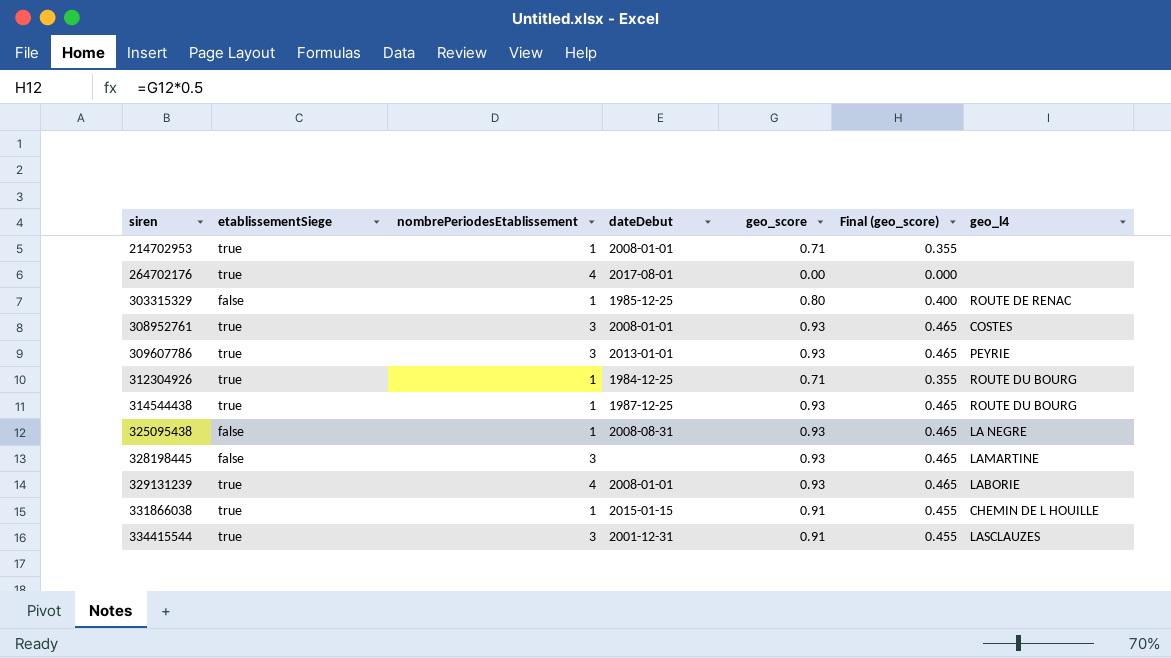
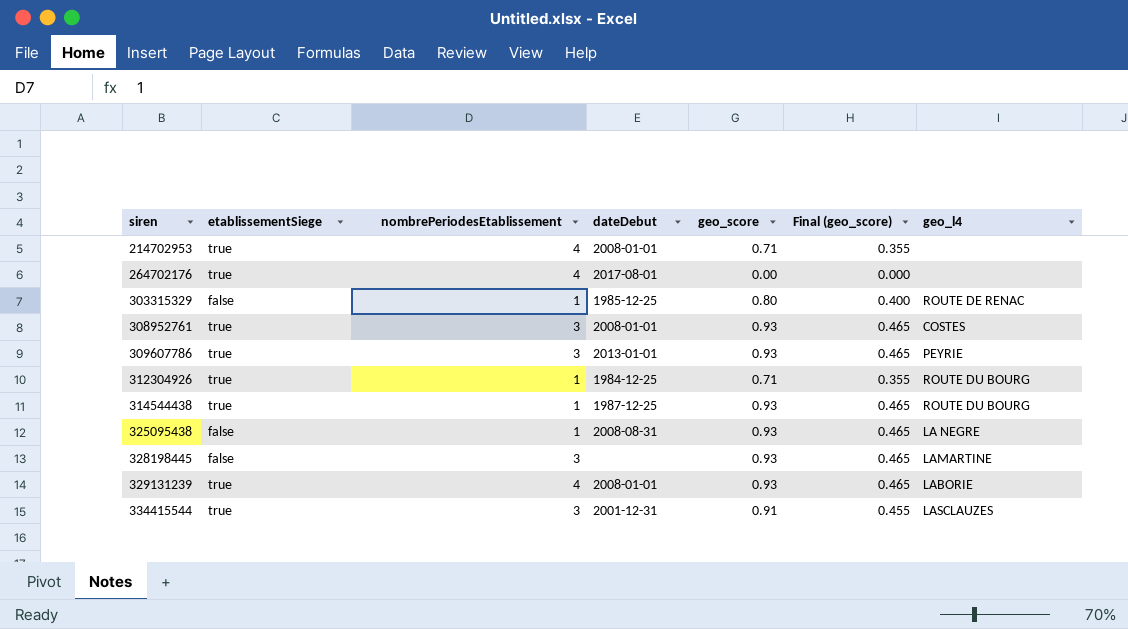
row 331866038: true | 1 | 2015-01-15 | 0.91 | 0.455 | CHEMIN DE L HOUILLE -> none
214702953 | nombrePeriodesEtablissement: 1 -> 4

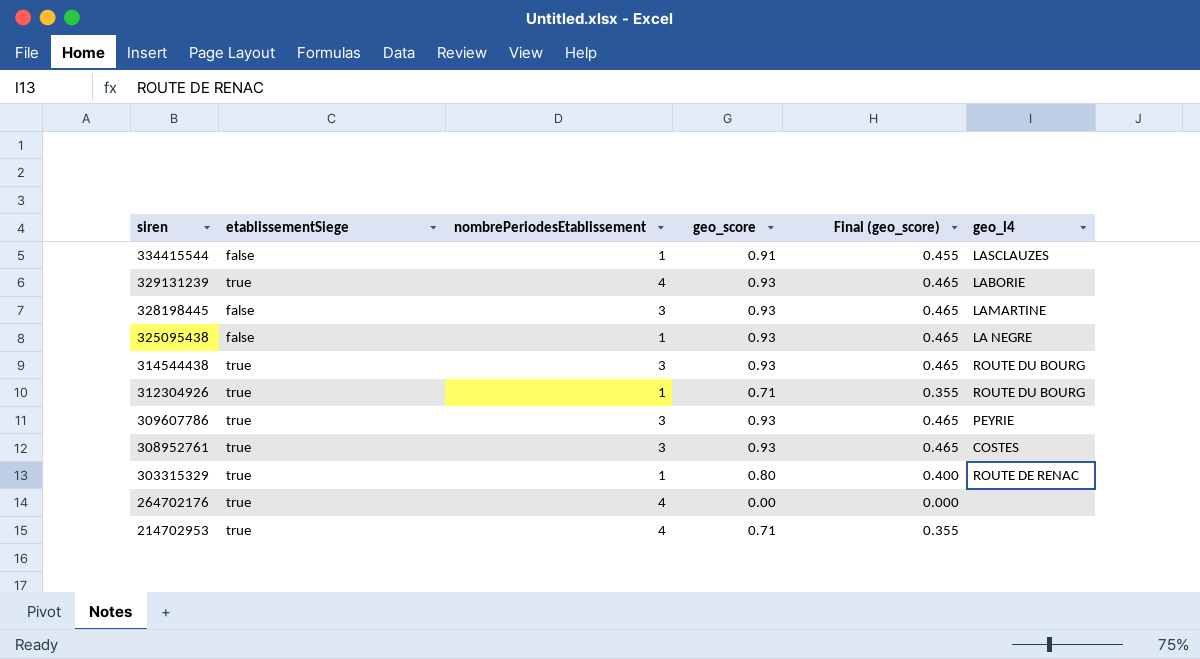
row order: siren ascending -> siren descending
column dateDebut | position: 4 -> none
334415544 | etablissementSiege: true -> false
334415544 | nombrePeriodesEtablissement: 3 -> 1
314544438 | nombrePeriodesEtablissement: 1 -> 3
303315329 | etablissementSiege: false -> true

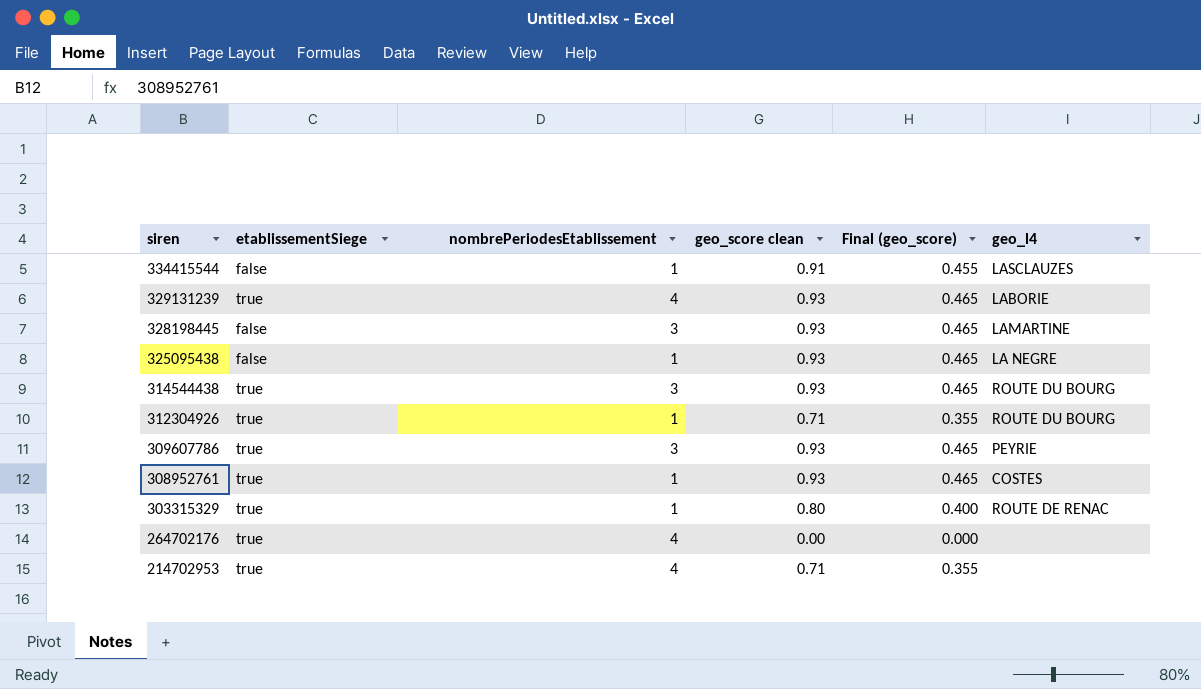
column name: geo_score -> geo_score clean
308952761 | nombrePeriodesEtablissement: 3 -> 1

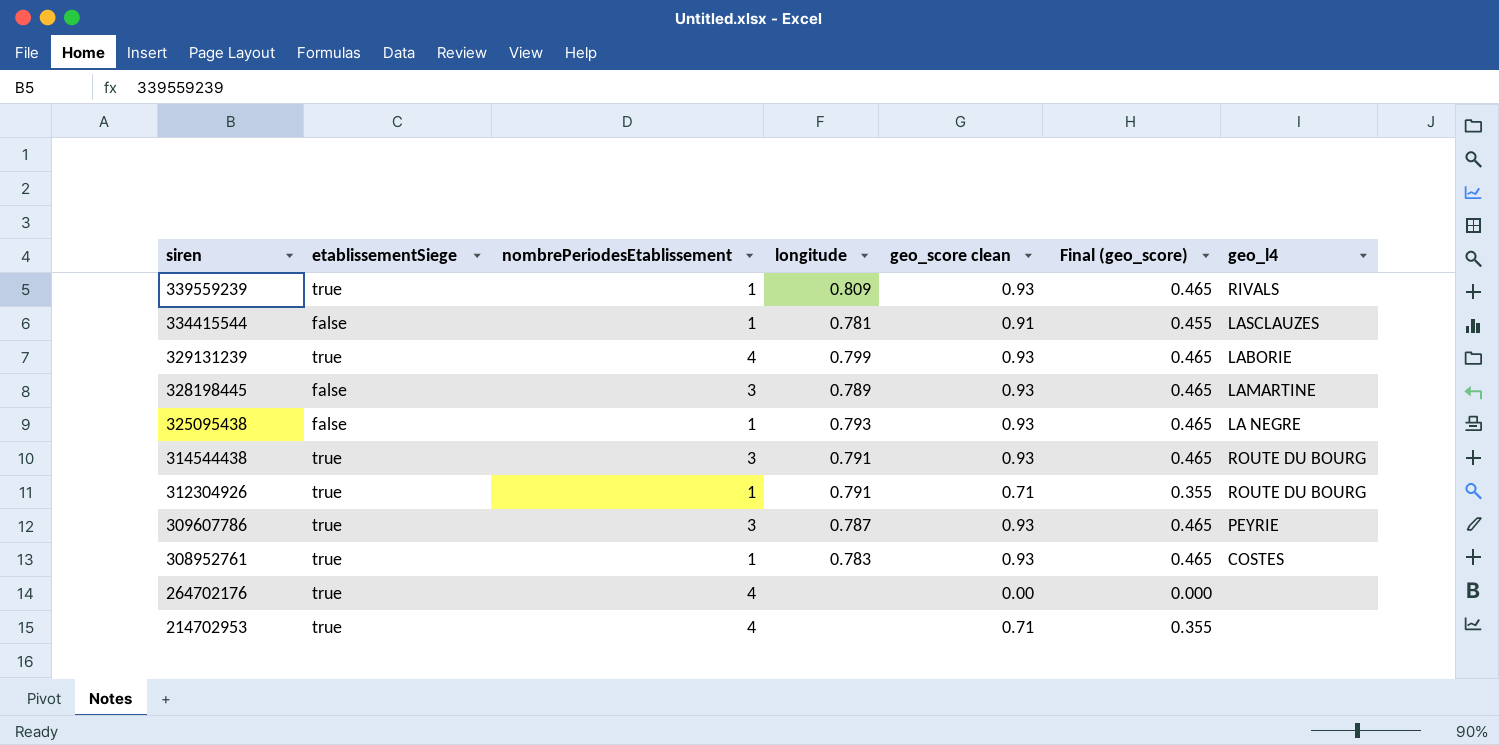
column longitude | position: none -> 4
row 303315329: true | 1 | 0.80 | 0.400 | ROUTE DE RENAC -> none
row 339559239: none -> true | 1 | 0.809 | 0.93 | 0.465 | RIVALS

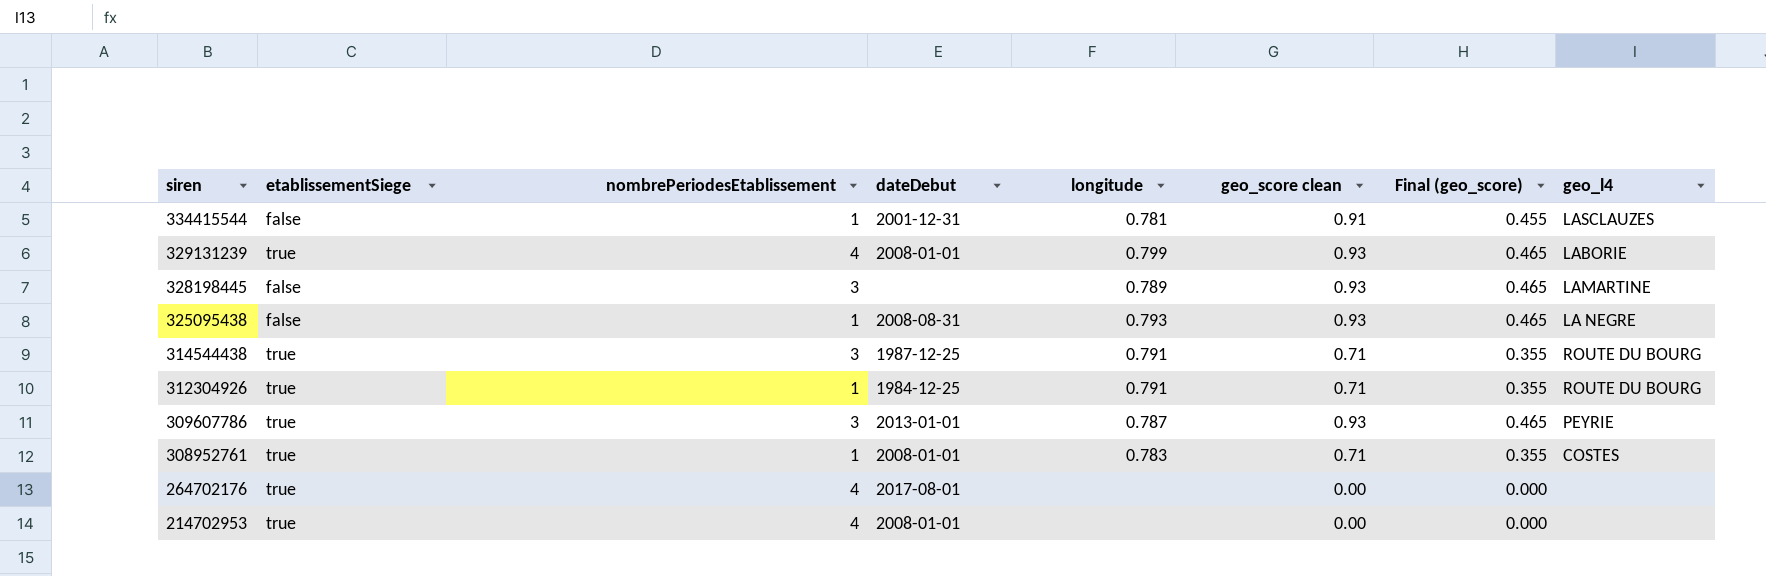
column dateDebut | position: none -> 4
row 339559239: true | 1 | 0.809 | 0.93 | 0.465 | RIVALS -> none
314544438 | geo_score clean: 0.93 -> 0.71
314544438 | Final (geo_score): 0.465 -> 0.355
308952761 | geo_score clean: 0.93 -> 0.71
308952761 | Final (geo_score): 0.465 -> 0.355
214702953 | geo_score clean: 0.71 -> 0.00
214702953 | Final (geo_score): 0.355 -> 0.000

